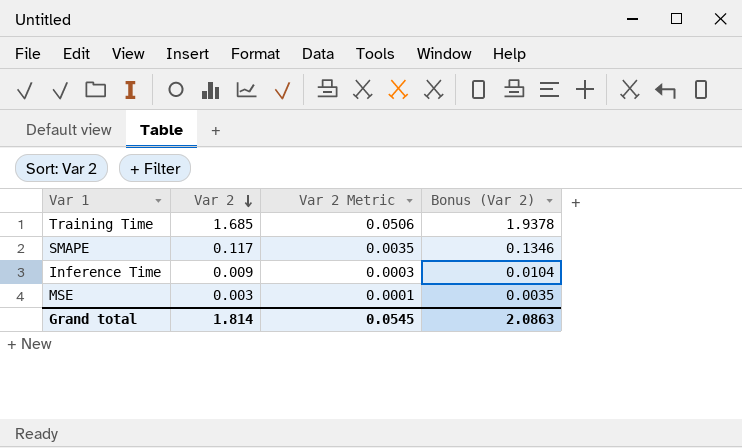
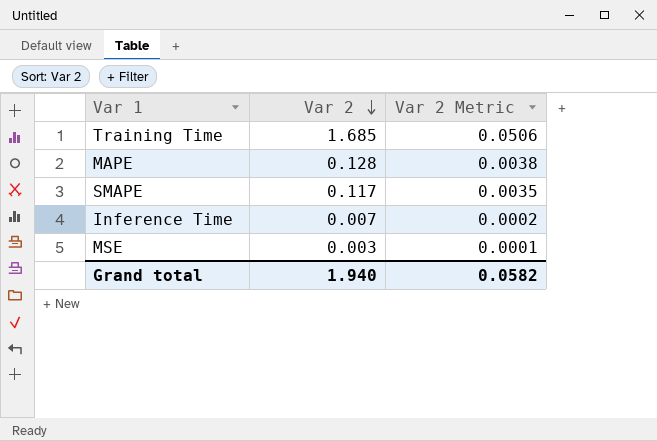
column Bonus (Var 2) | formula: [Var 2] * 1.15 -> none
row MAPE: none -> 0.128 | 0.0038
Inference Time | Var 2: 0.009 -> 0.007
Inference Time | Var 2 Metric: 0.0003 -> 0.0002
Grand total | Var 2: 1.814 -> 1.940
Grand total | Var 2 Metric: 0.0545 -> 0.0582

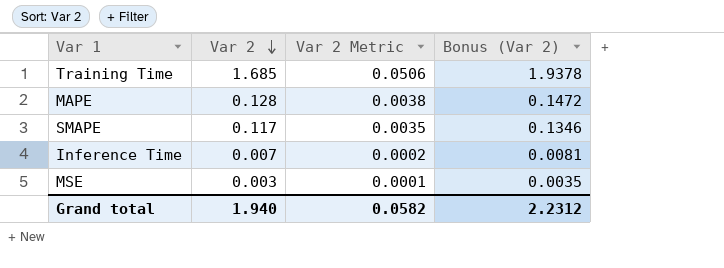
column Bonus (Var 2) | formula: none -> [Var 2] * 1.15

